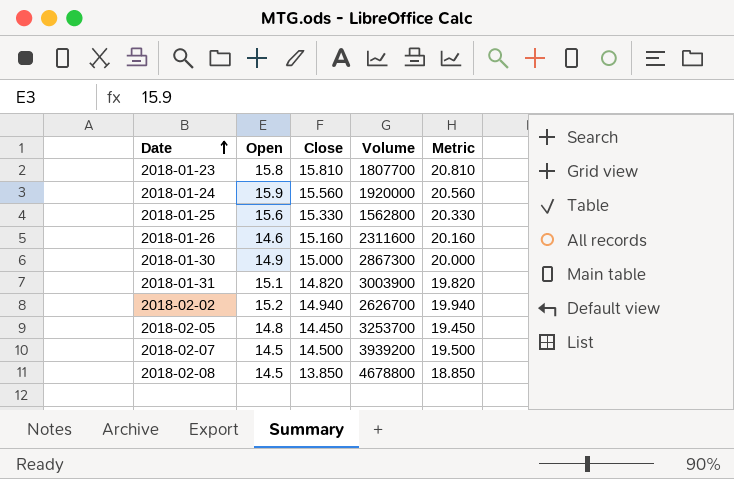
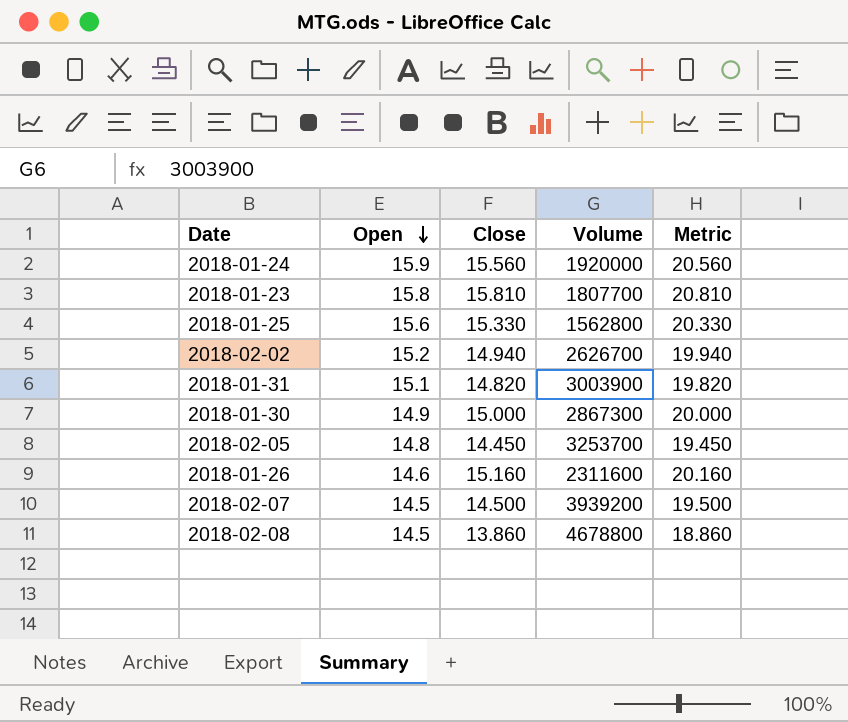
row order: Date ascending -> Open descending
2018-02-08 | Close: 13.850 -> 13.860
2018-02-08 | Metric: 18.850 -> 18.860

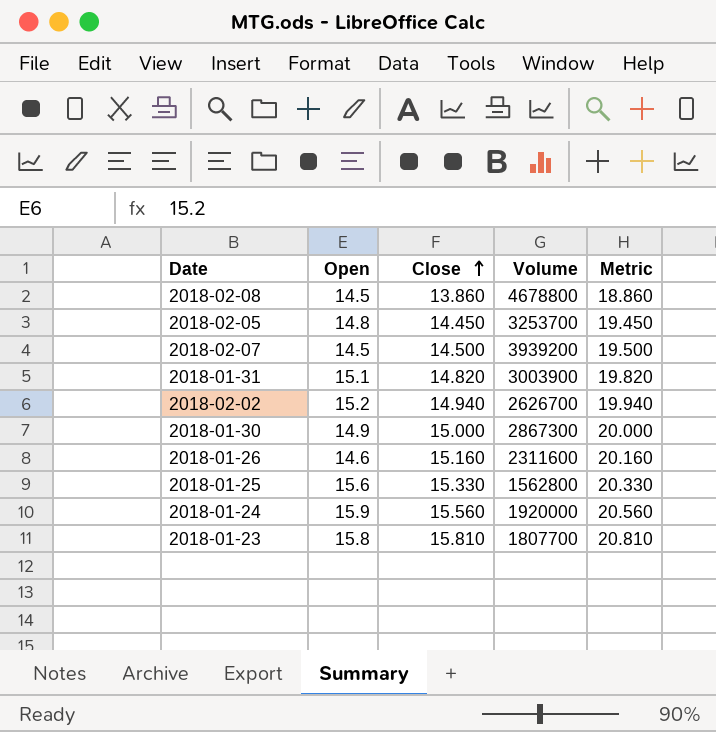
row order: Open descending -> Close ascending

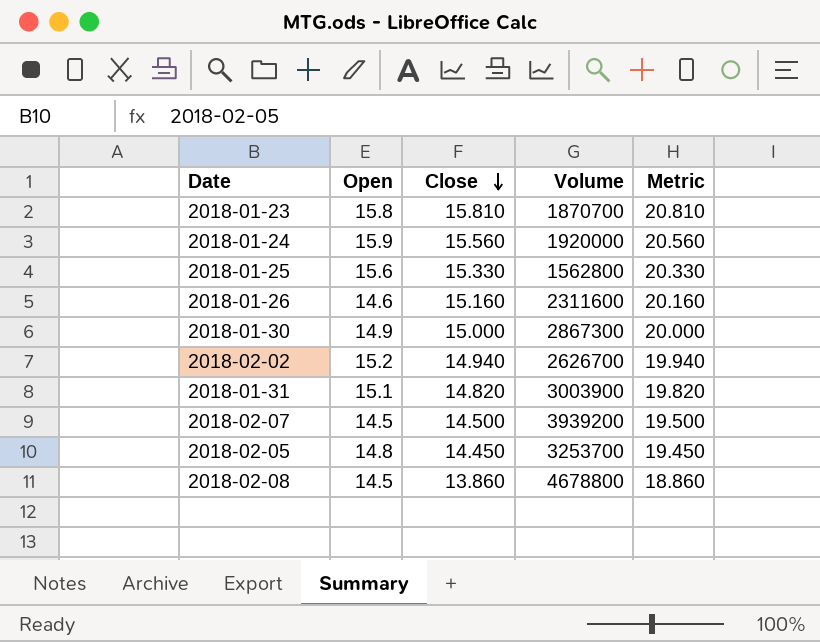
row order: Close ascending -> Close descending
2018-01-23 | Volume: 1807700 -> 1870700

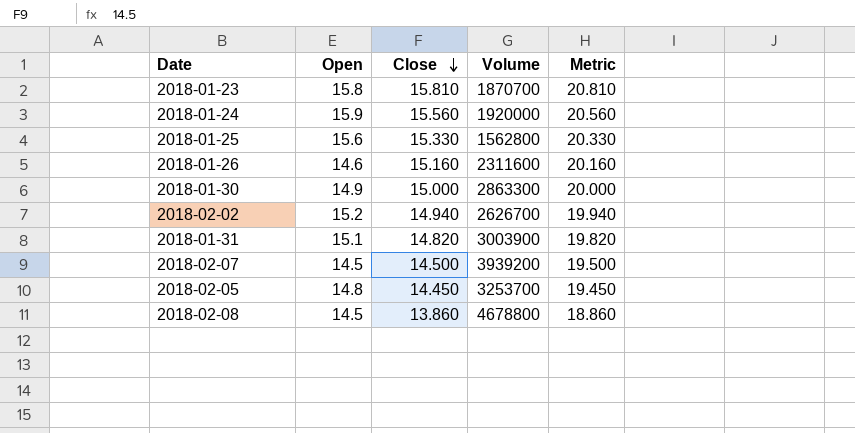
2018-01-30 | Volume: 2867300 -> 2863300

